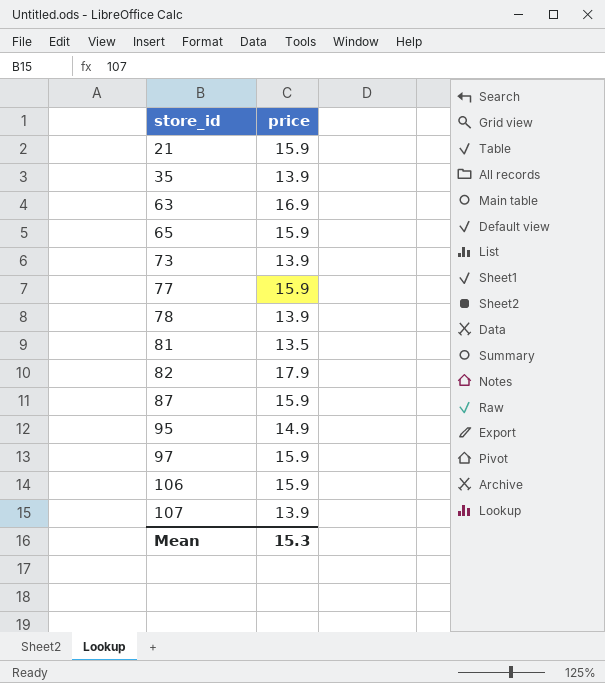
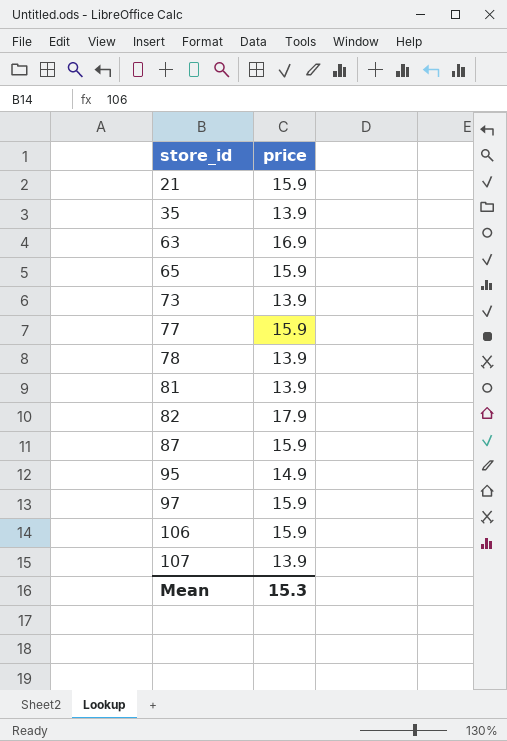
81 | price: 13.5 -> 13.9

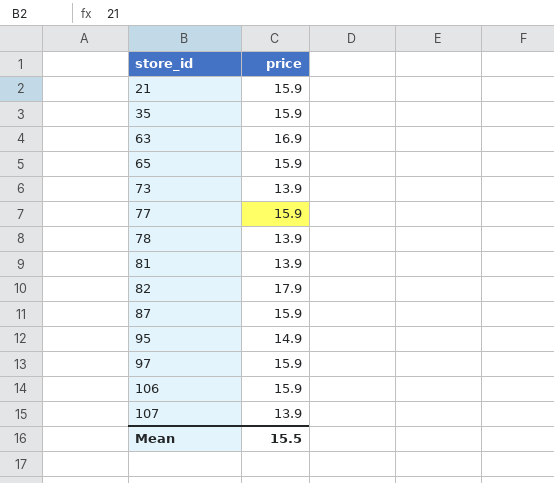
35 | price: 13.9 -> 15.9
Mean | price: 15.3 -> 15.5

